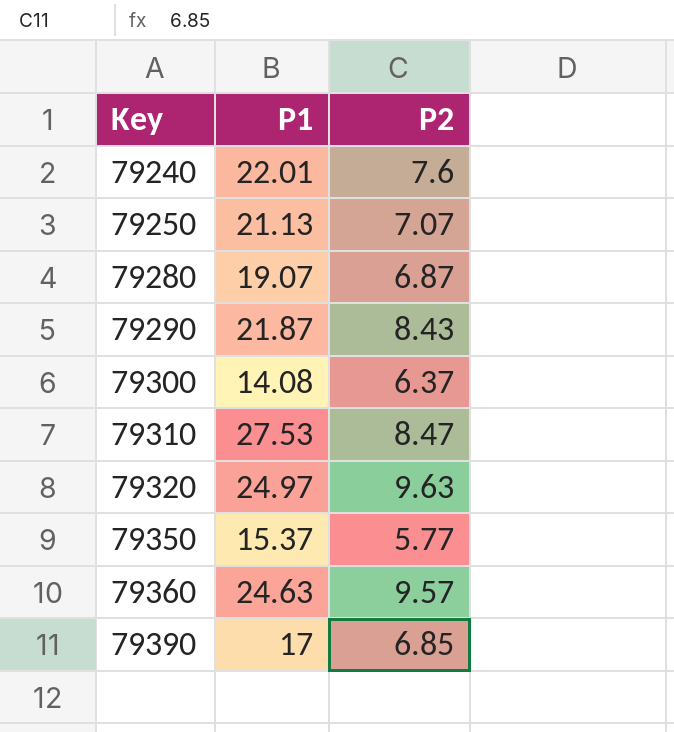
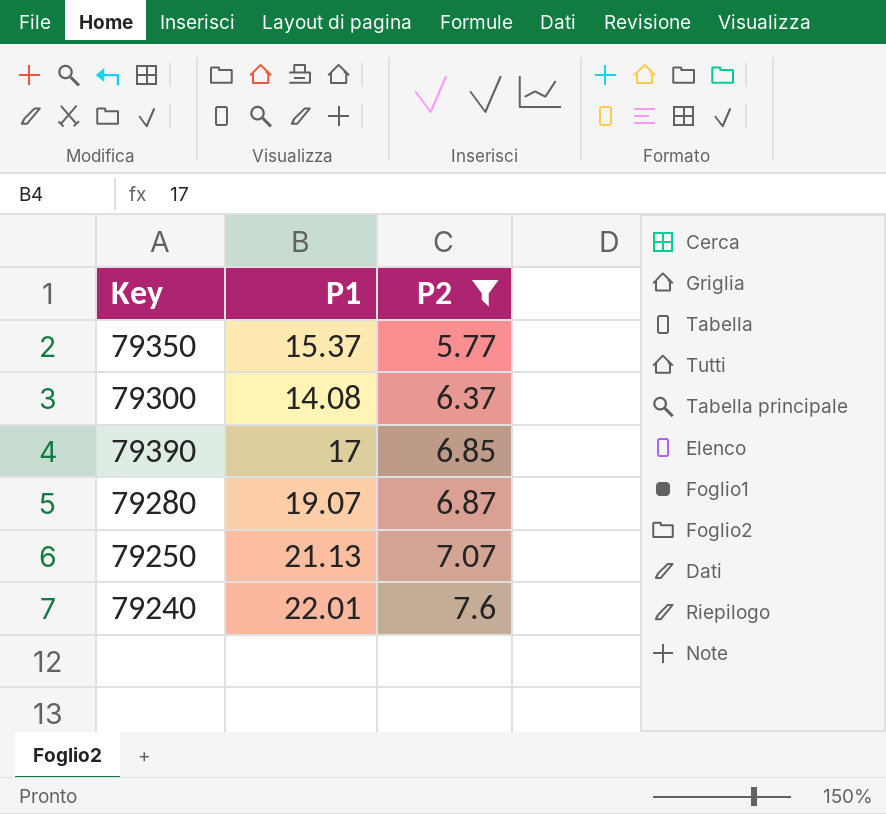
filter: none -> P2 <= 7.6
row order: Key ascending -> P2 ascending

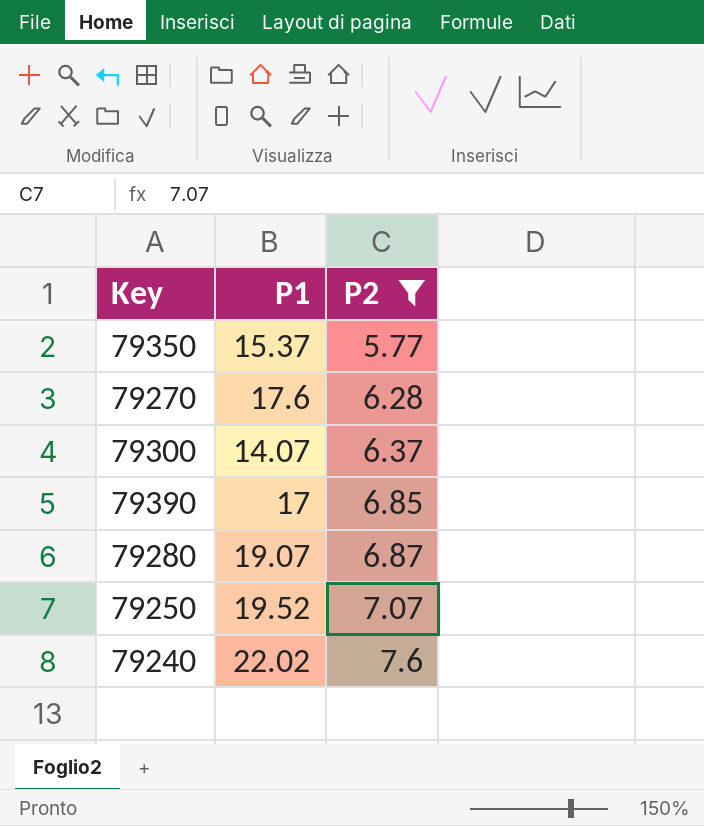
row 79270: none -> 17.6 | 6.28
79300 | P1: 14.08 -> 14.07
79250 | P1: 21.13 -> 19.52
79240 | P1: 22.01 -> 22.02

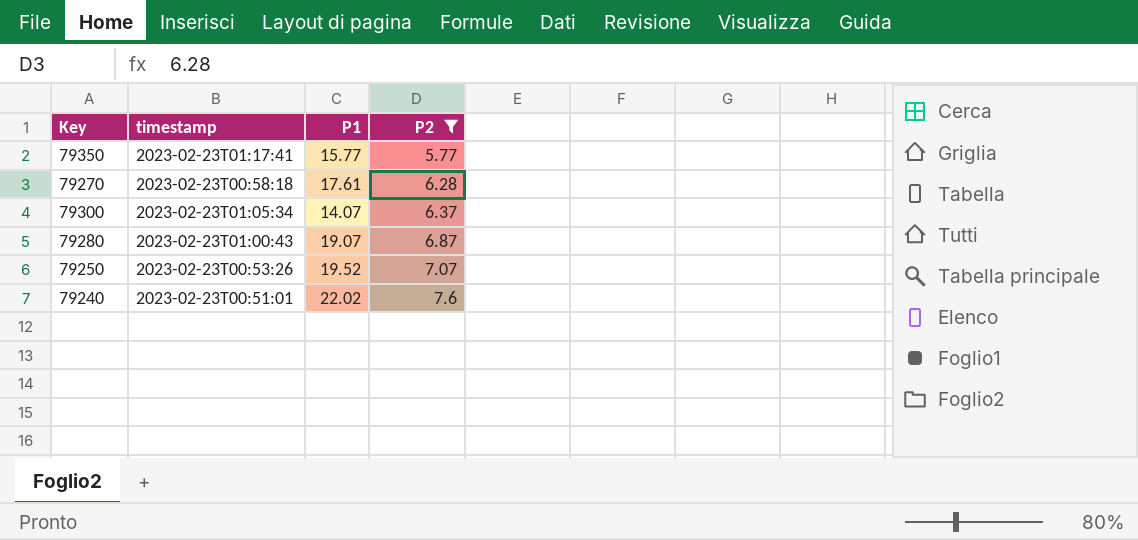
column timestamp | position: none -> 2
row 79390: 17 | 6.85 -> none
79350 | P1: 15.37 -> 15.77
79270 | P1: 17.6 -> 17.61

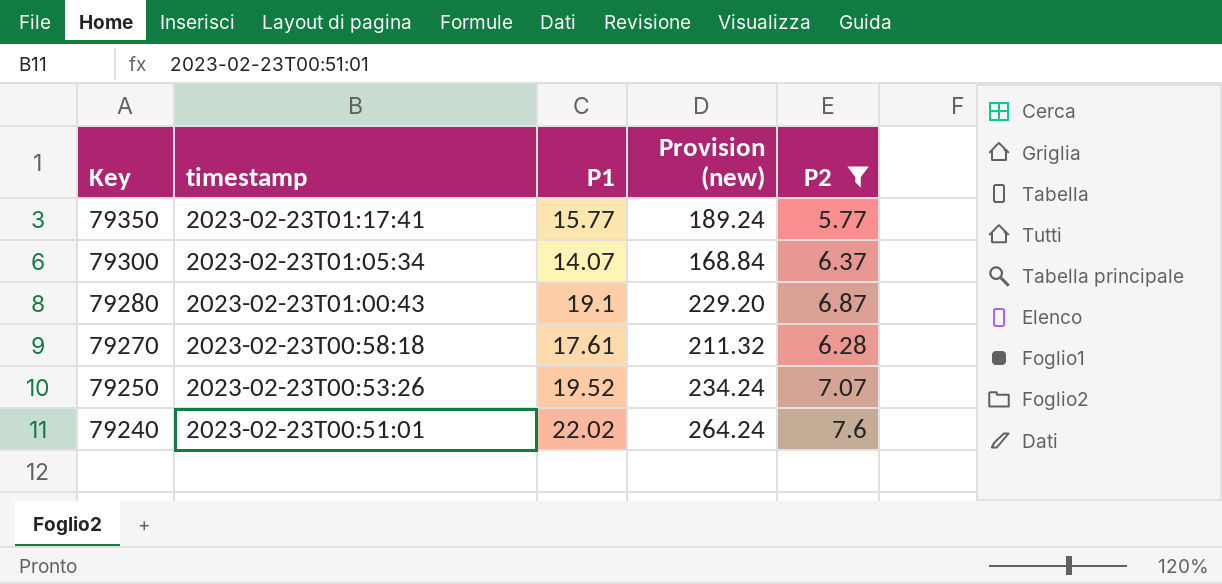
row order: P2 ascending -> Key descending
column Provision (new) | formula: none -> [P1] * 12
79280 | P1: 19.07 -> 19.1

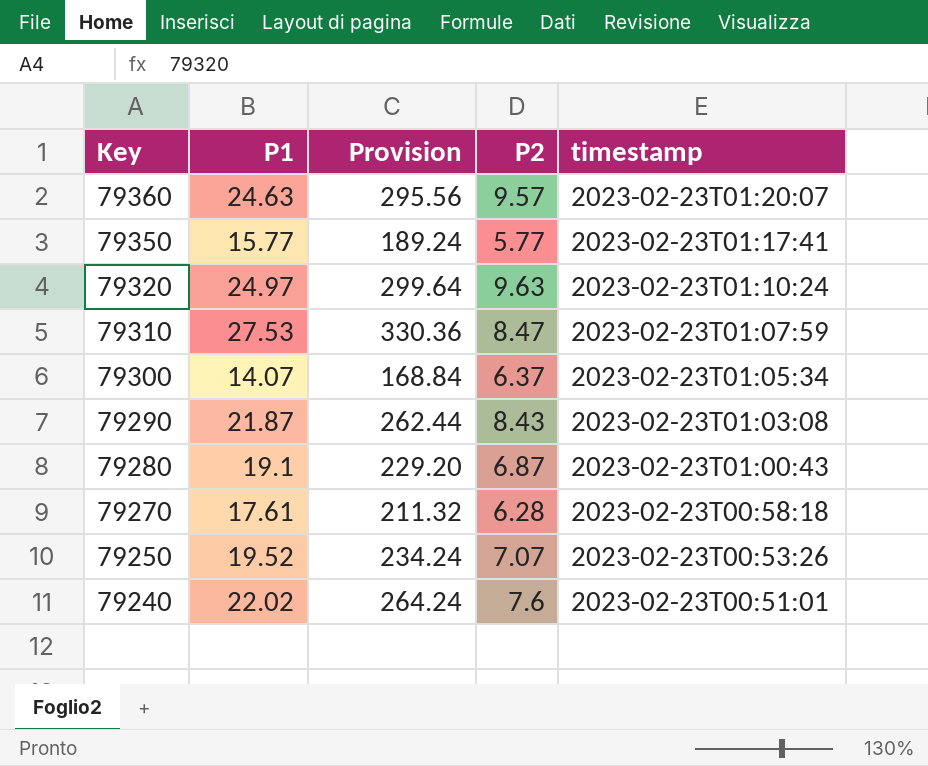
filter: P2 <= 7.6 -> none
column name: Provision (new) -> Provision
column timestamp | position: 2 -> 5

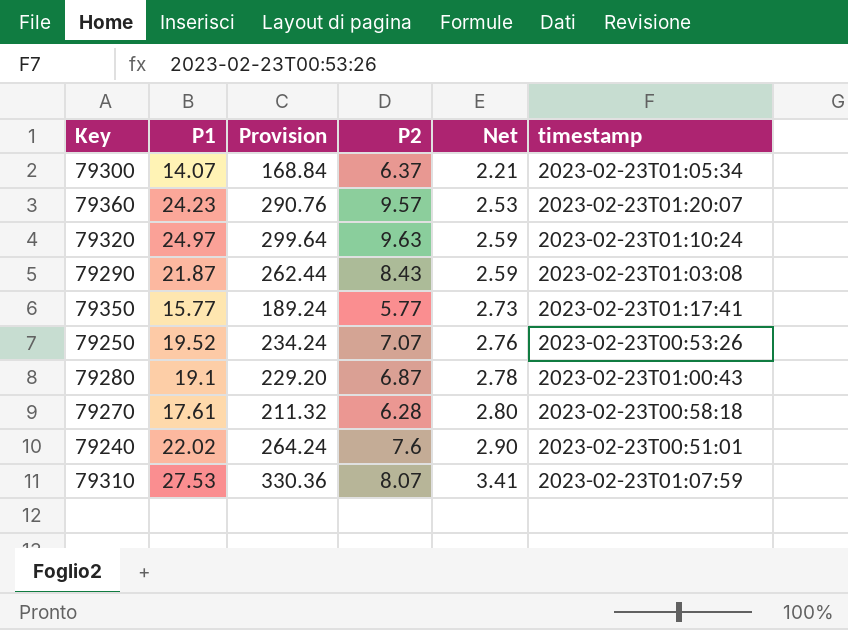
row order: Key descending -> Net ascending
column Net | formula: none -> [P1] / [P2]
79360 | P1: 24.63 -> 24.23
79360 | Provision: 295.56 -> 290.76
79310 | P2: 8.47 -> 8.07

